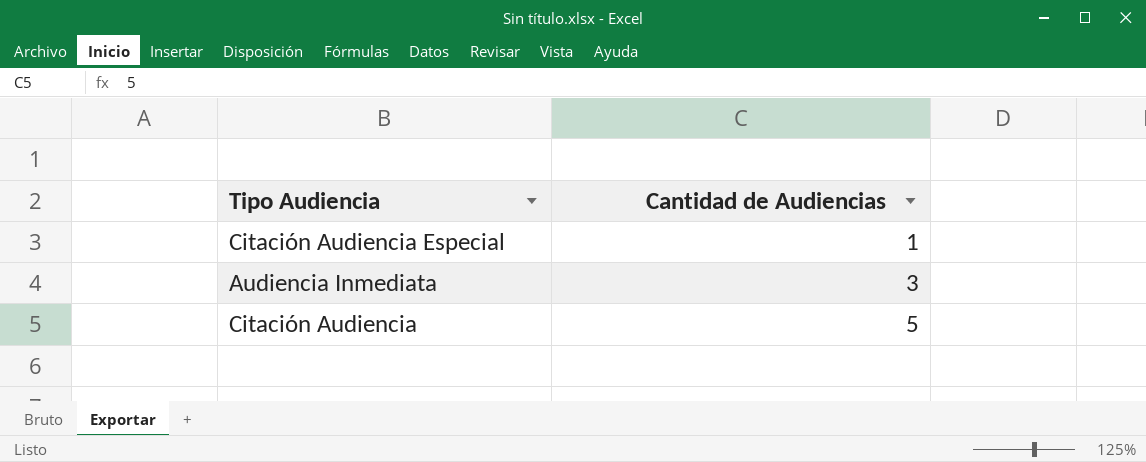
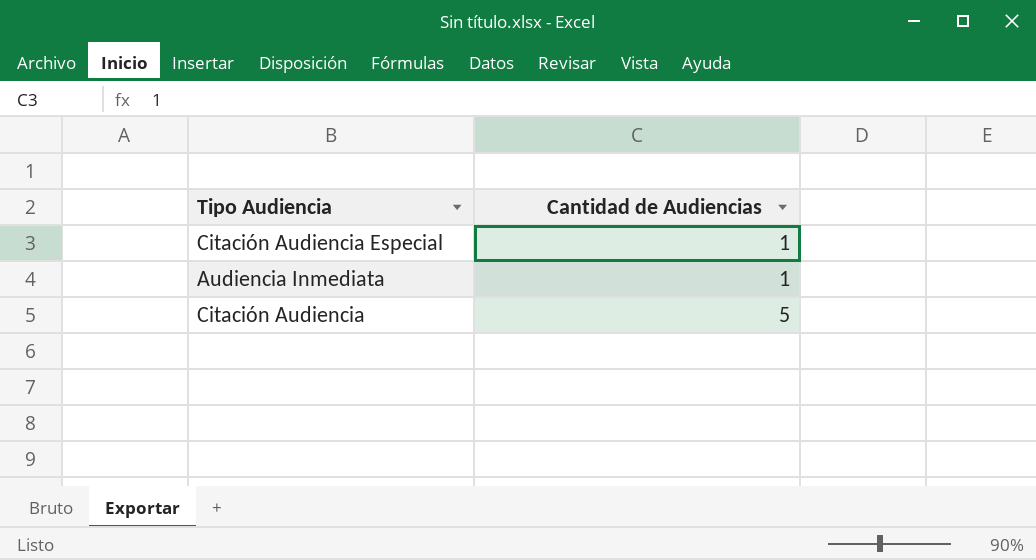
Audiencia Inmediata | Cantidad de Audiencias: 3 -> 1

